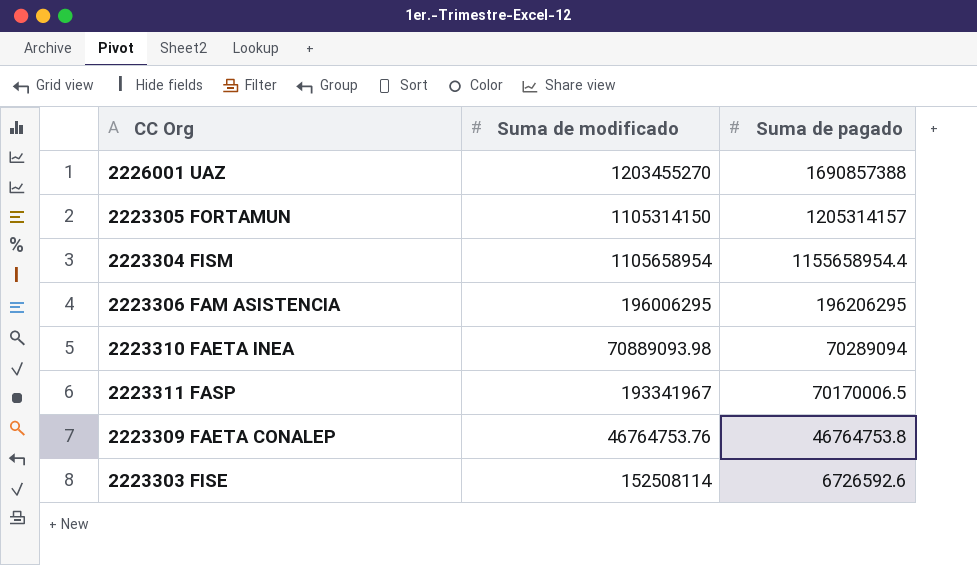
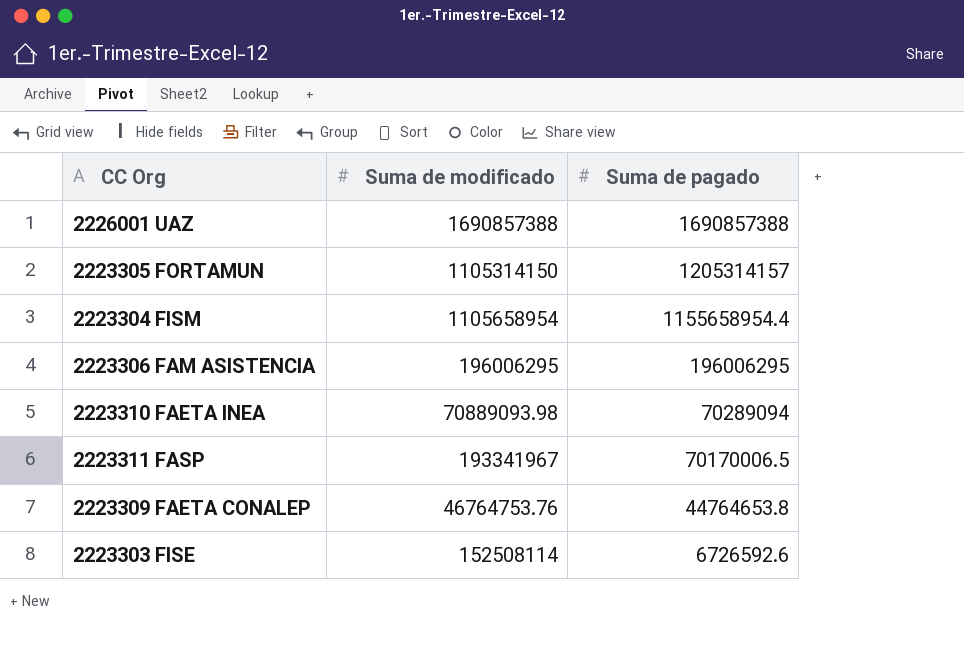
2226001 UAZ | Suma de modificado: 1203455270 -> 1690857388
2223306 FAM ASISTENCIA | Suma de pagado: 196206295 -> 196006295
2223309 FAETA CONALEP | Suma de pagado: 46764753.8 -> 44764653.8

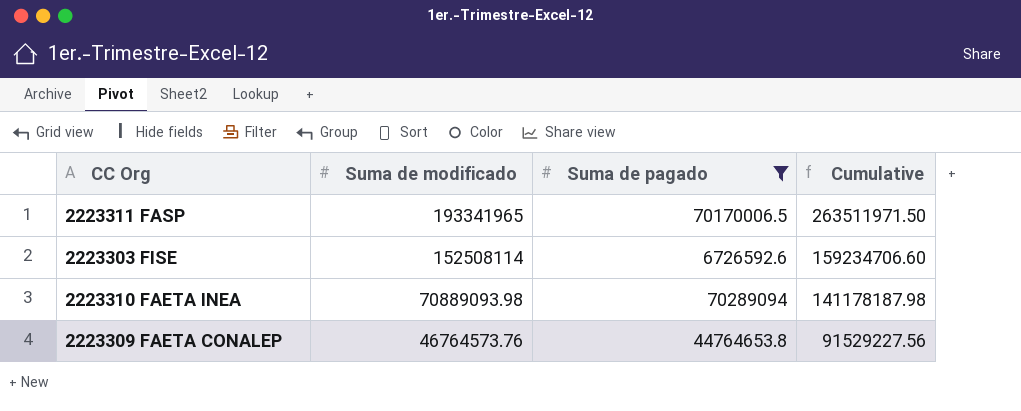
filter: none -> Suma de pagado <= 70289094
row order: Suma de pagado descending -> Suma de modificado descending
column Cumulative | formula: none -> [Suma de modificado] + [Suma de pagado]
2223311 FASP | Suma de modificado: 193341967 -> 193341965
2223309 FAETA CONALEP | Suma de modificado: 46764753.76 -> 46764573.76

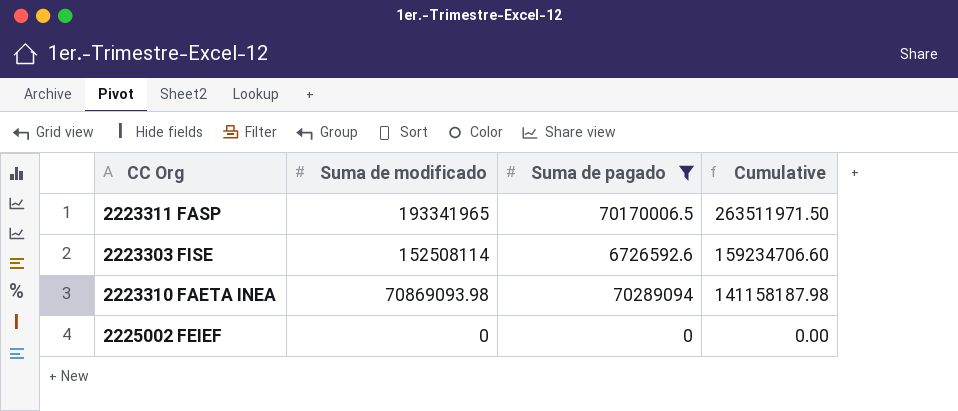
row 2223309 FAETA CONALEP: 46764573.76 | 44764653.8 | 91529227.56 -> none
2223310 FAETA INEA | Suma de modificado: 70889093.98 -> 70869093.98
2223310 FAETA INEA | Cumulative: 141178187.98 -> 141158187.98
row 2225002 FEIEF: none -> 0 | 0 | 0.00

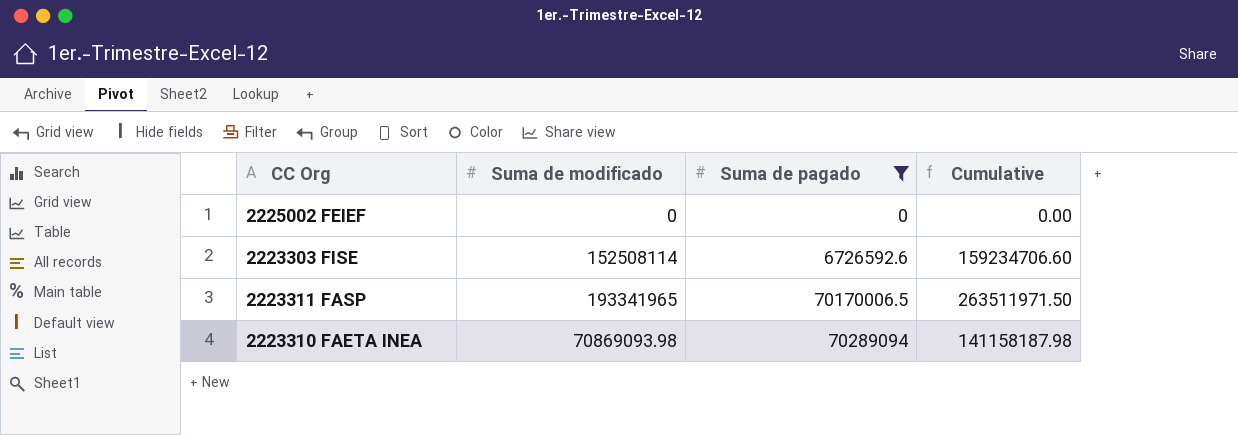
row order: Suma de modificado descending -> Suma de pagado ascending

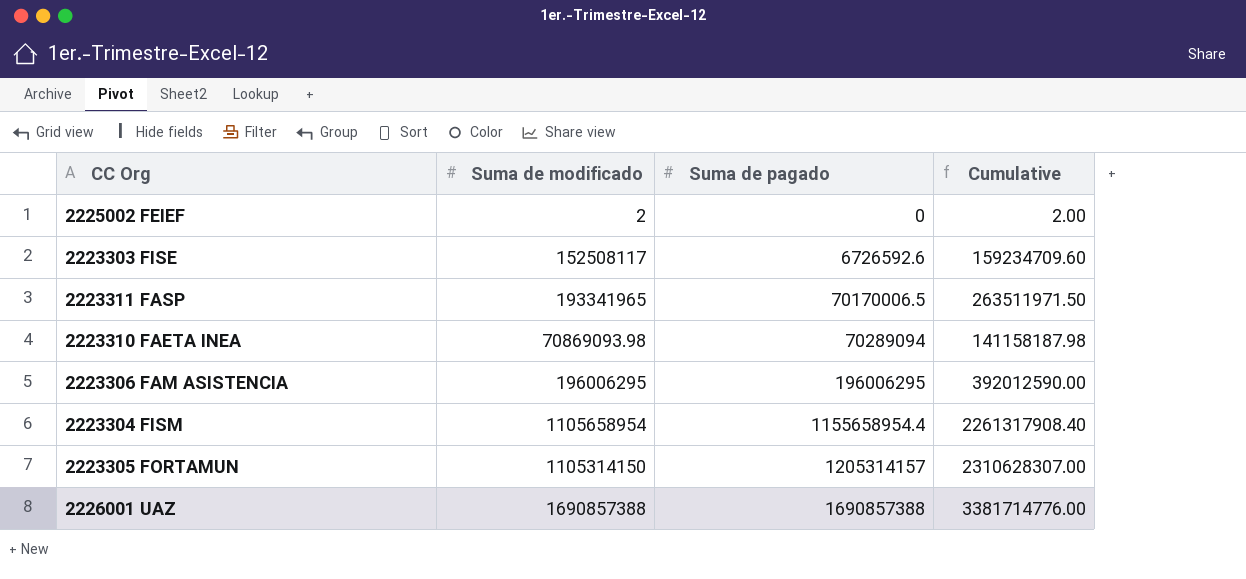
filter: Suma de pagado <= 70289094 -> none
2225002 FEIEF | Suma de modificado: 0 -> 2
2225002 FEIEF | Cumulative: 0.00 -> 2.00
2223303 FISE | Suma de modificado: 152508114 -> 152508117
2223303 FISE | Cumulative: 159234706.60 -> 159234709.60

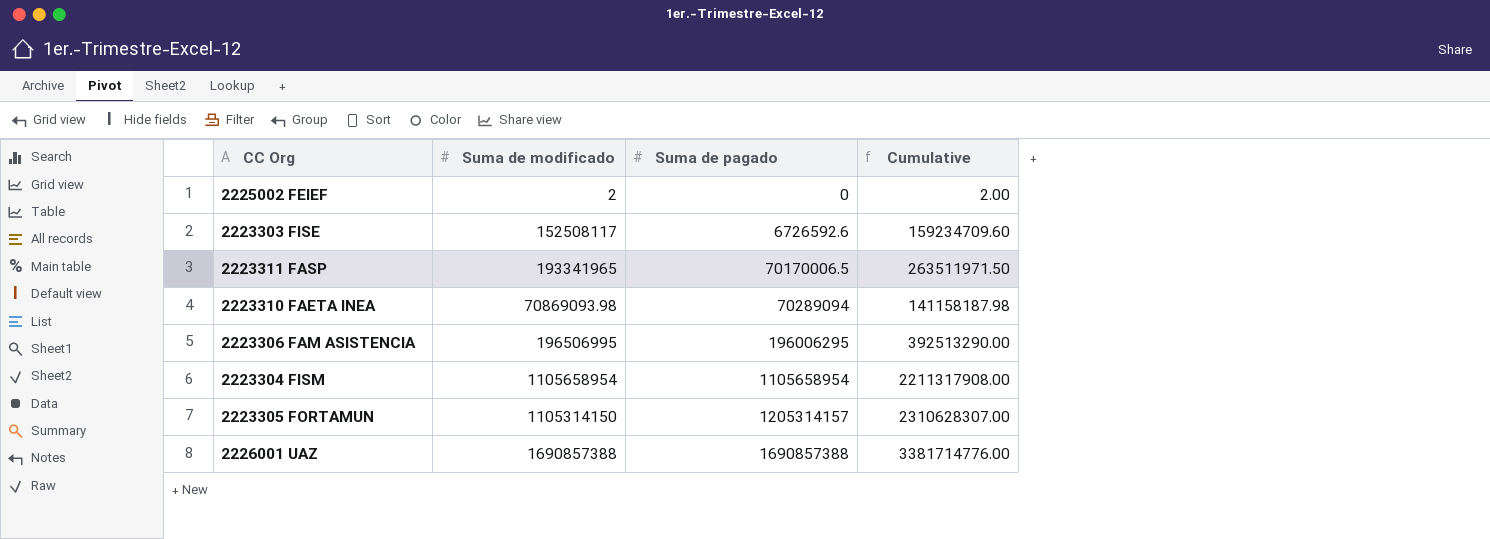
2223306 FAM ASISTENCIA | Suma de modificado: 196006295 -> 196506995
2223306 FAM ASISTENCIA | Cumulative: 392012590.00 -> 392513290.00
2223304 FISM | Suma de pagado: 1155658954.4 -> 1105658954
2223304 FISM | Cumulative: 2261317908.40 -> 2211317908.00

